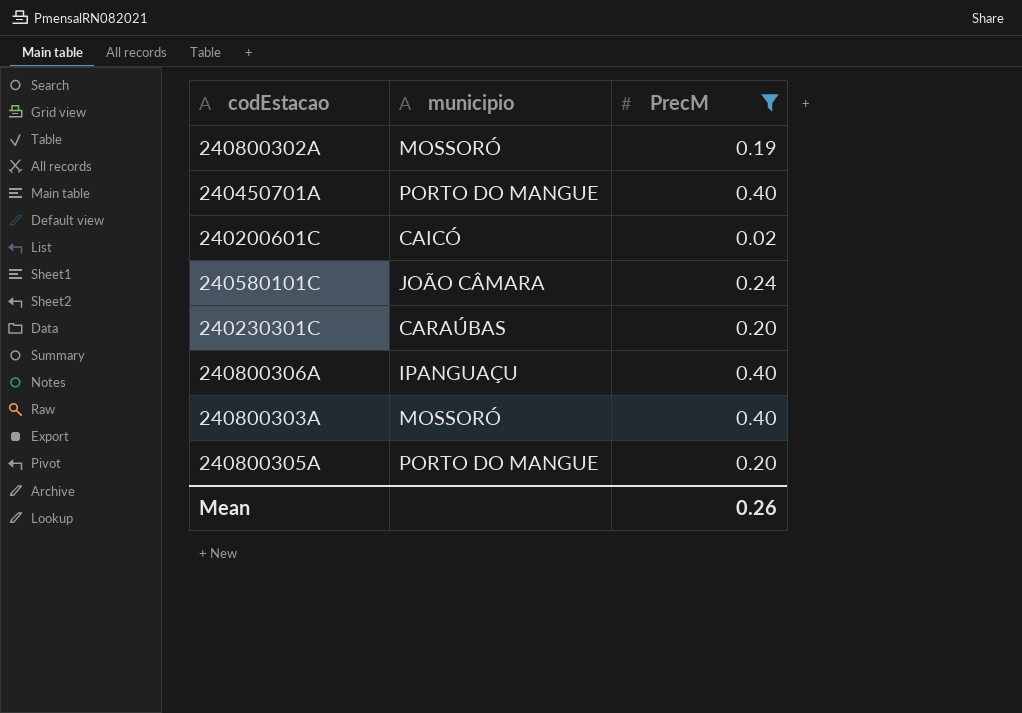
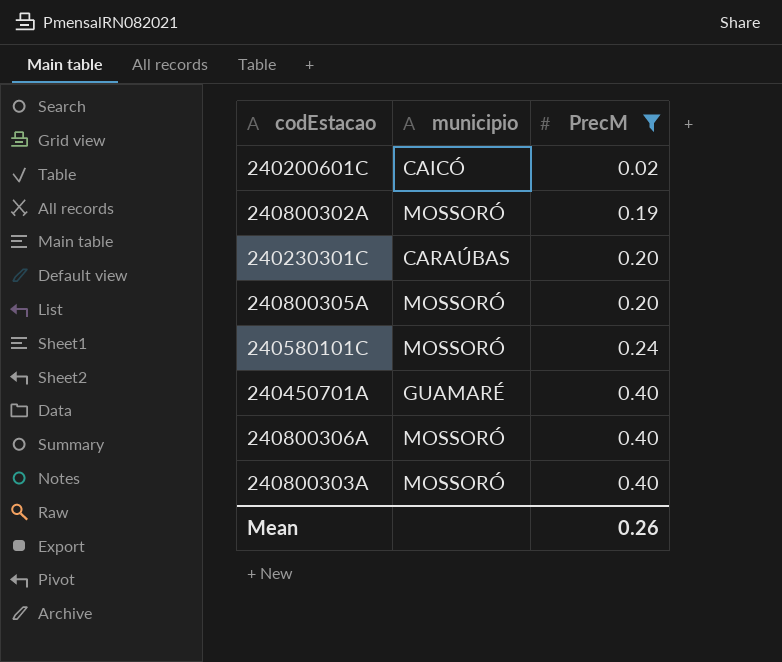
row order: none -> PrecM ascending
240800305A | municipio: PORTO DO MANGUE -> MOSSORÓ
240580101C | municipio: JOÃO CÂMARA -> MOSSORÓ
240450701A | municipio: PORTO DO MANGUE -> GUAMARÉ
240800306A | municipio: IPANGUAÇU -> MOSSORÓ

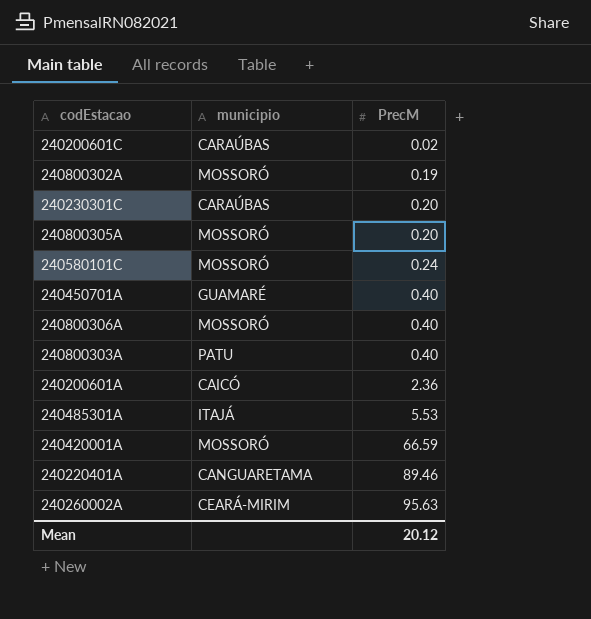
filter: PrecM <= 0.40 -> none
240200601C | municipio: CAICÓ -> CARAÚBAS
240800303A | municipio: MOSSORÓ -> PATU
Mean | PrecM: 0.26 -> 20.12

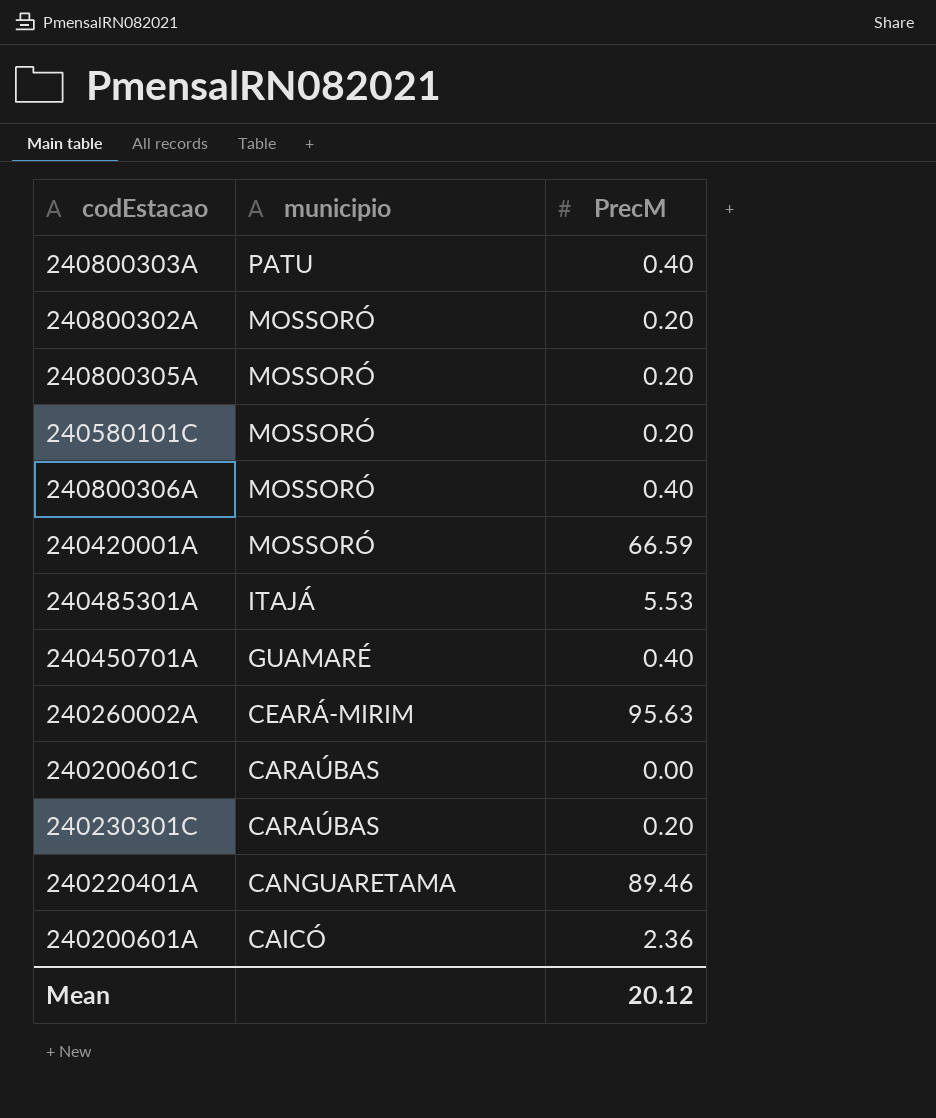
row order: PrecM ascending -> municipio descending
240800302A | PrecM: 0.19 -> 0.20
240580101C | PrecM: 0.24 -> 0.20
240200601C | PrecM: 0.02 -> 0.00

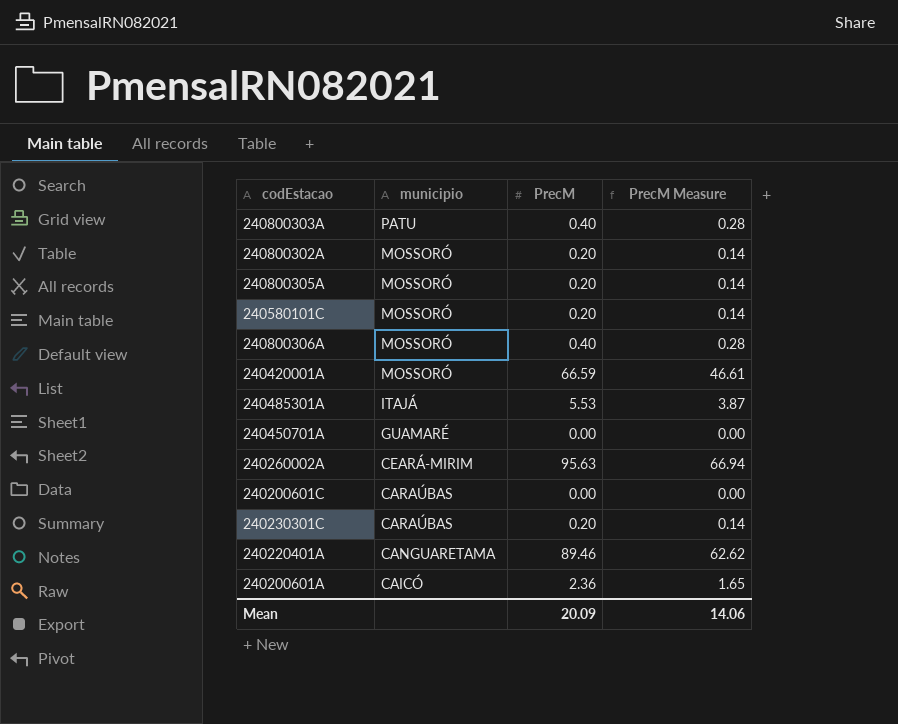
column PrecM Measure | formula: none -> [PrecM] * 0.7
240450701A | PrecM: 0.40 -> 0.00
Mean | PrecM: 20.12 -> 20.09

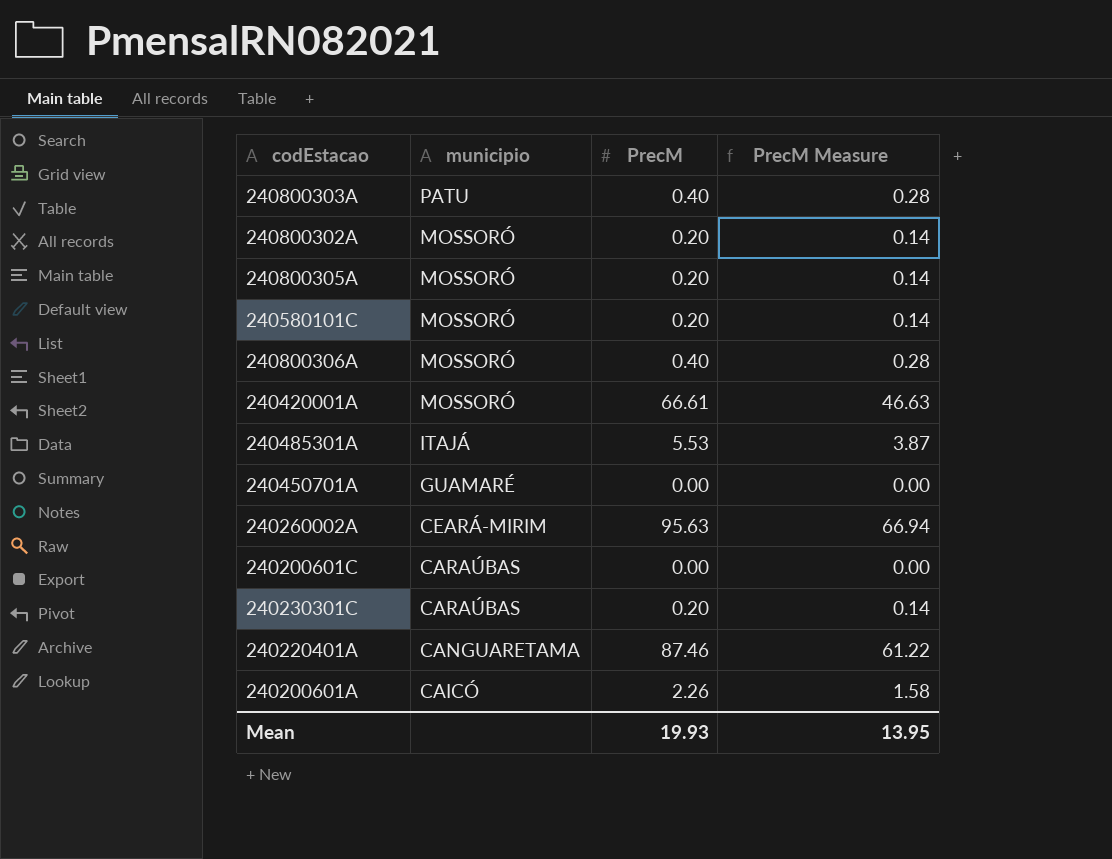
240420001A | PrecM: 66.59 -> 66.61
240420001A | PrecM Measure: 46.61 -> 46.63
240220401A | PrecM: 89.46 -> 87.46
240220401A | PrecM Measure: 62.62 -> 61.22
240200601A | PrecM: 2.36 -> 2.26
240200601A | PrecM Measure: 1.65 -> 1.58
Mean | PrecM: 20.09 -> 19.93
Mean | PrecM Measure: 14.06 -> 13.95

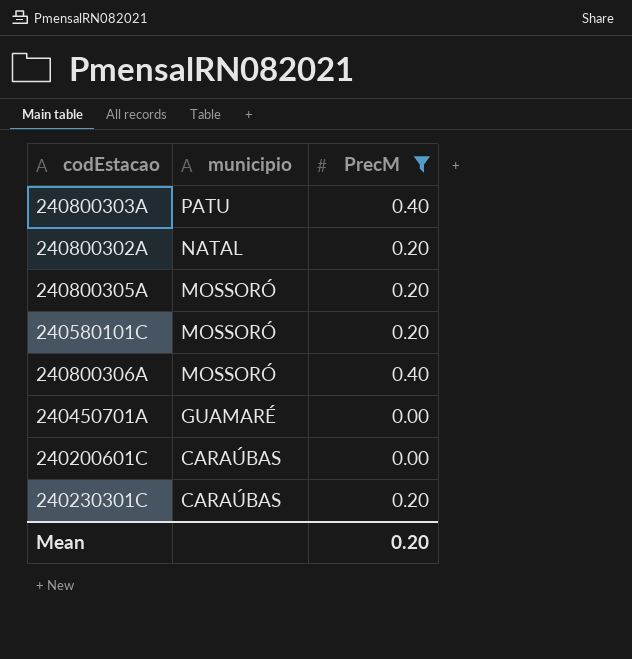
filter: none -> PrecM <= 0.40
column PrecM Measure | formula: [PrecM] * 0.7 -> none
240800302A | municipio: MOSSORÓ -> NATAL
Mean | PrecM: 19.93 -> 0.20

